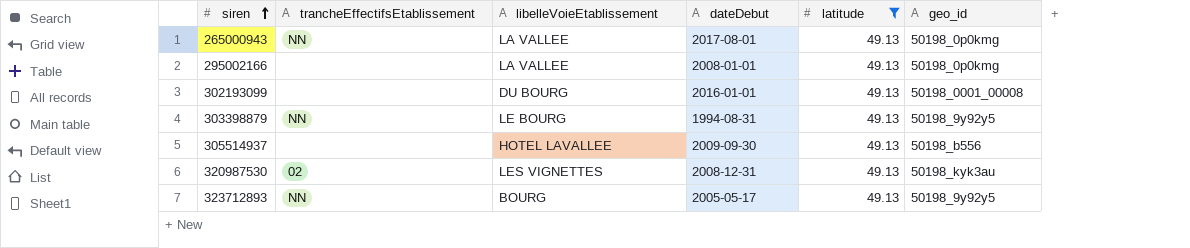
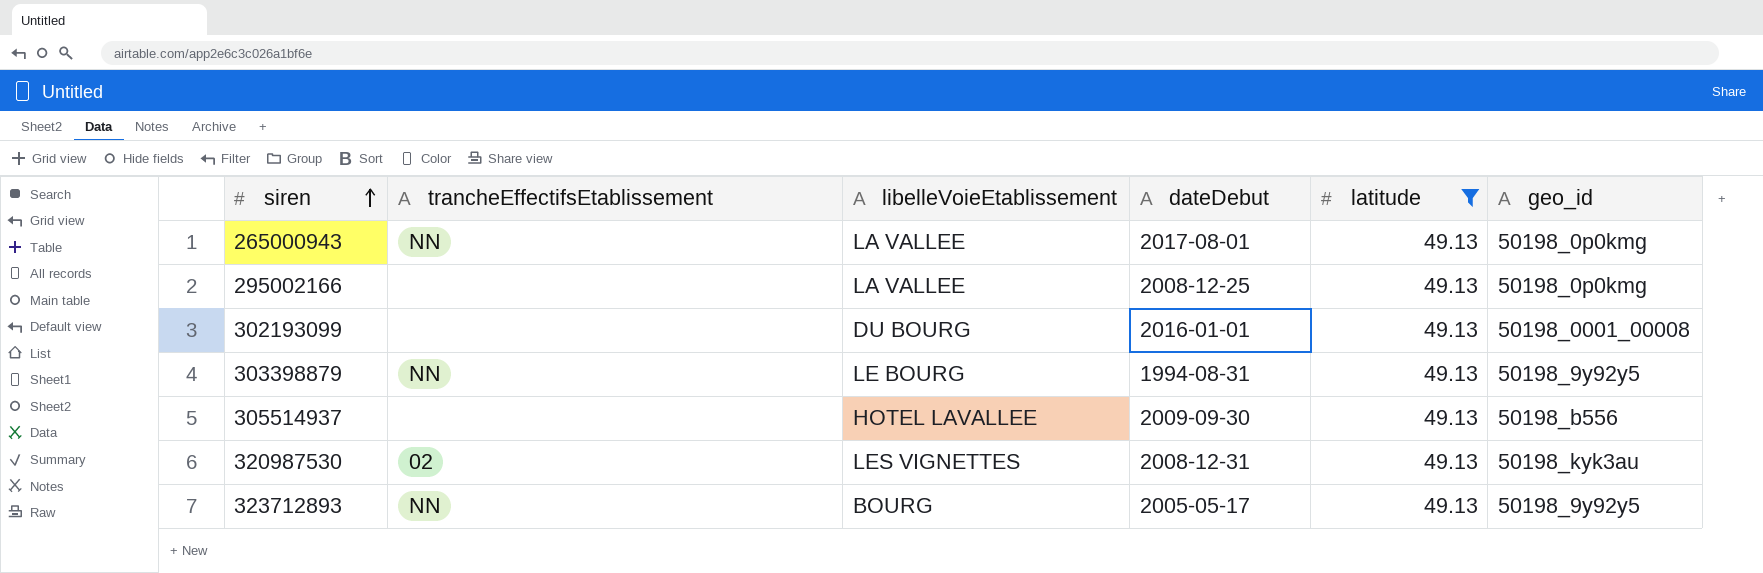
295002166 | dateDebut: 2008-01-01 -> 2008-12-25

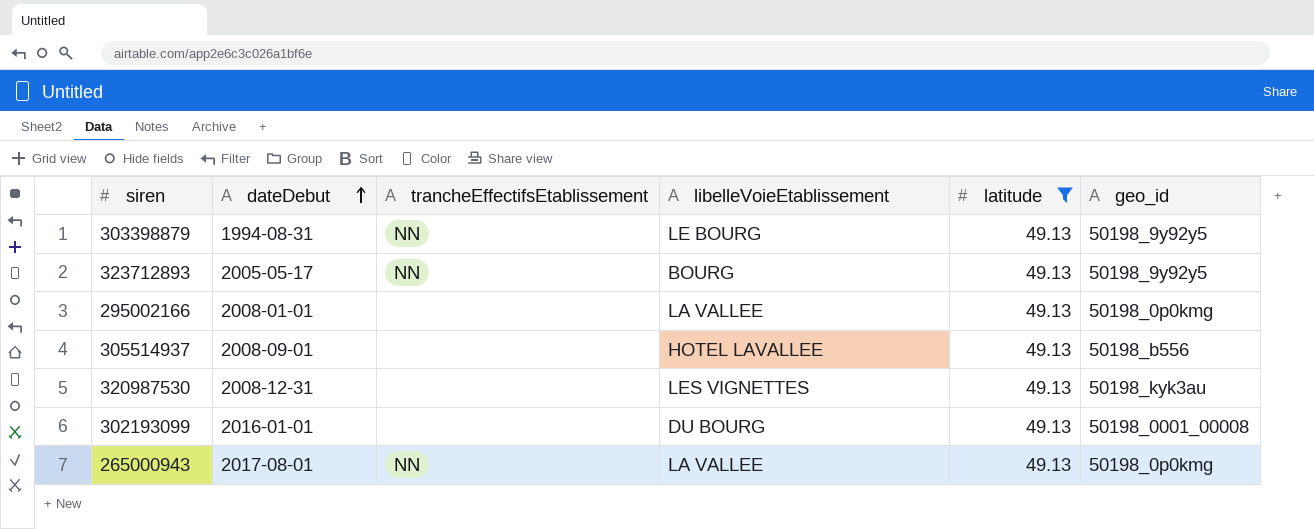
row order: siren ascending -> dateDebut ascending
column dateDebut | position: 4 -> 2
295002166 | dateDebut: 2008-12-25 -> 2008-01-01
305514937 | dateDebut: 2009-09-30 -> 2008-09-01
320987530 | trancheEffectifsEtablissement: 02 -> none

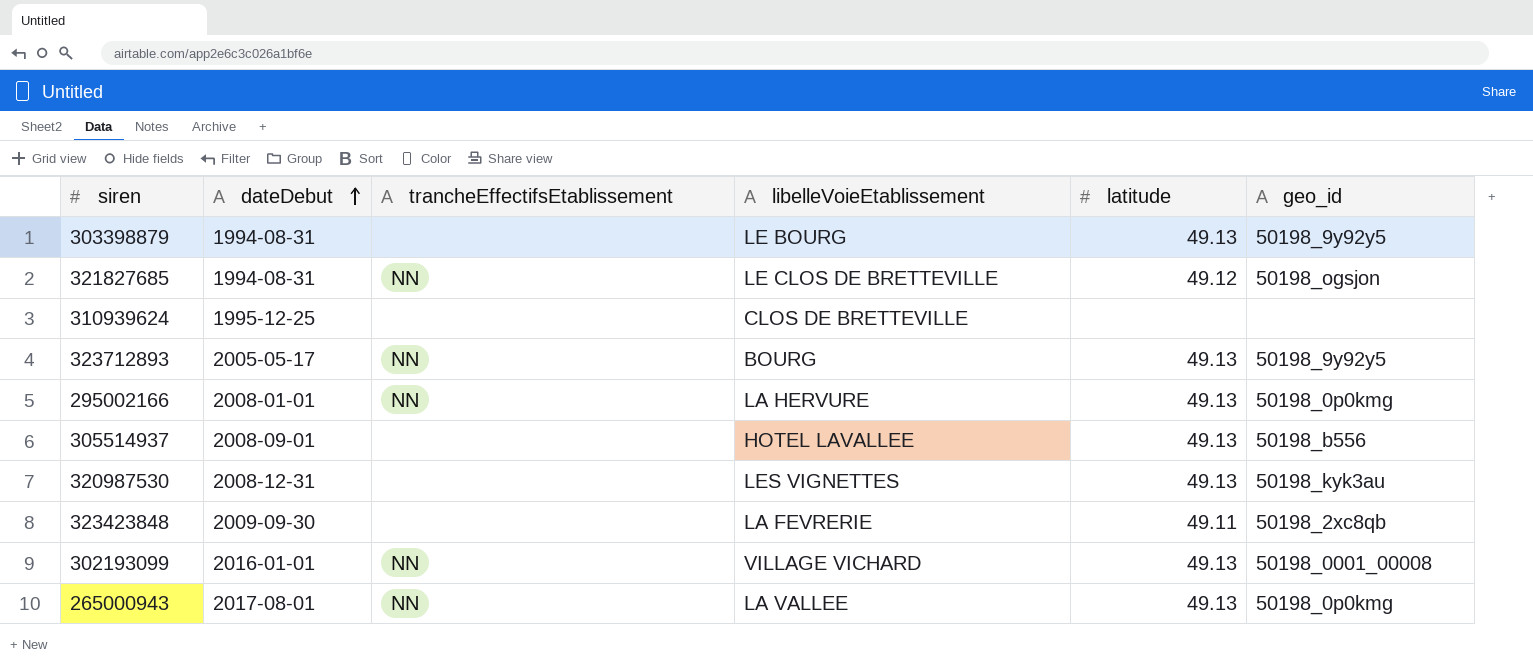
filter: latitude = 49.13 -> none
303398879 | trancheEffectifsEtablissement: NN -> none
295002166 | trancheEffectifsEtablissement: none -> NN
295002166 | libelleVoieEtablissement: LA VALLEE -> LA HERVURE
302193099 | trancheEffectifsEtablissement: none -> NN
302193099 | libelleVoieEtablissement: DU BOURG -> VILLAGE VICHARD

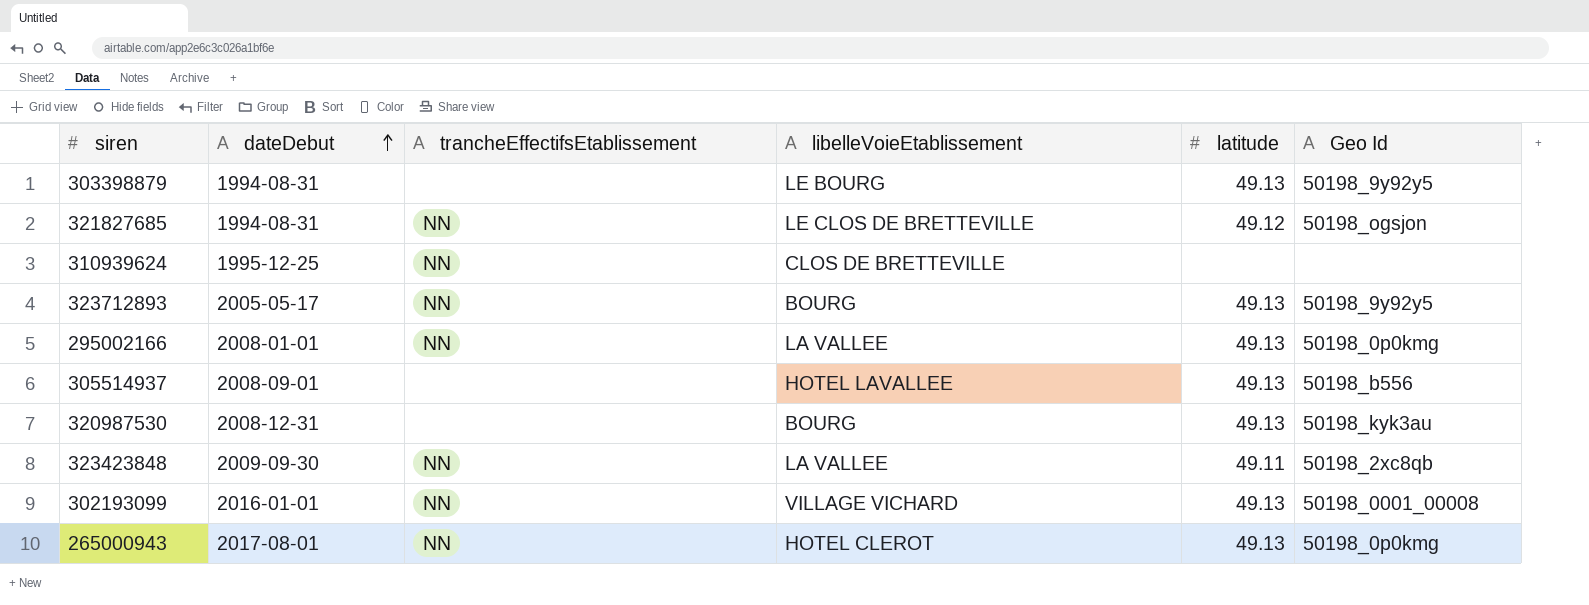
column name: geo_id -> Geo Id
310939624 | trancheEffectifsEtablissement: none -> NN
295002166 | libelleVoieEtablissement: LA HERVURE -> LA VALLEE
320987530 | libelleVoieEtablissement: LES VIGNETTES -> BOURG
323423848 | trancheEffectifsEtablissement: none -> NN
323423848 | libelleVoieEtablissement: LA FEVRERIE -> LA VALLEE
265000943 | libelleVoieEtablissement: LA VALLEE -> HOTEL CLEROT

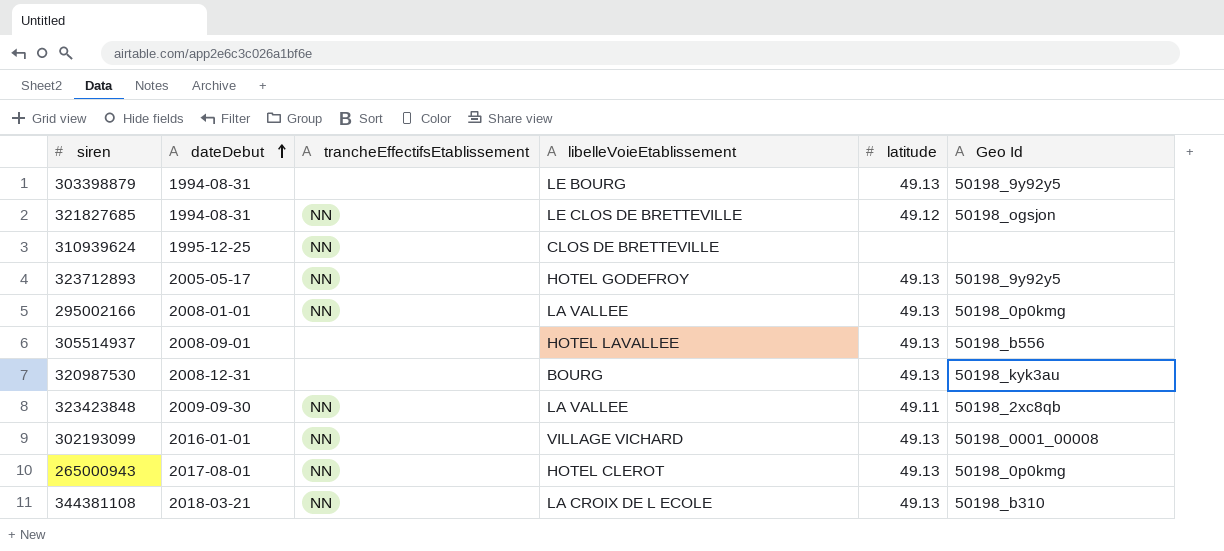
323712893 | libelleVoieEtablissement: BOURG -> HOTEL GODEFROY
row 344381108: none -> 2018-03-21 | NN | LA CROIX DE L ECOLE | 49.13 | 50198_b310

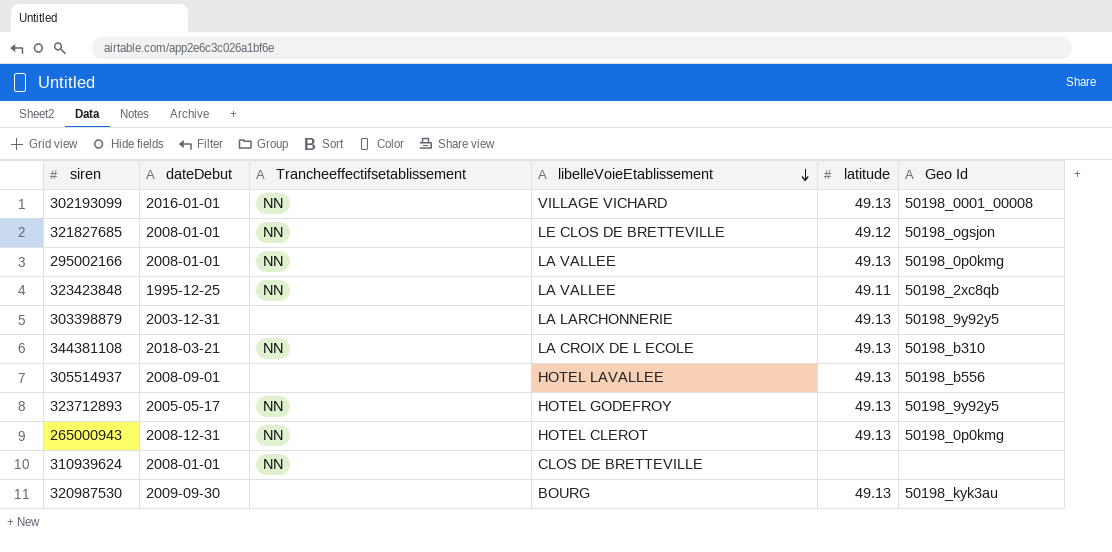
row order: dateDebut ascending -> libelleVoieEtablissement descending
column name: trancheEffectifsEtablissement -> Trancheeffectifsetablissement
321827685 | dateDebut: 1994-08-31 -> 2008-01-01
323423848 | dateDebut: 2009-09-30 -> 1995-12-25
303398879 | dateDebut: 1994-08-31 -> 2003-12-31
303398879 | libelleVoieEtablissement: LE BOURG -> LA LARCHONNERIE
265000943 | dateDebut: 2017-08-01 -> 2008-12-31
310939624 | dateDebut: 1995-12-25 -> 2008-01-01
320987530 | dateDebut: 2008-12-31 -> 2009-09-30

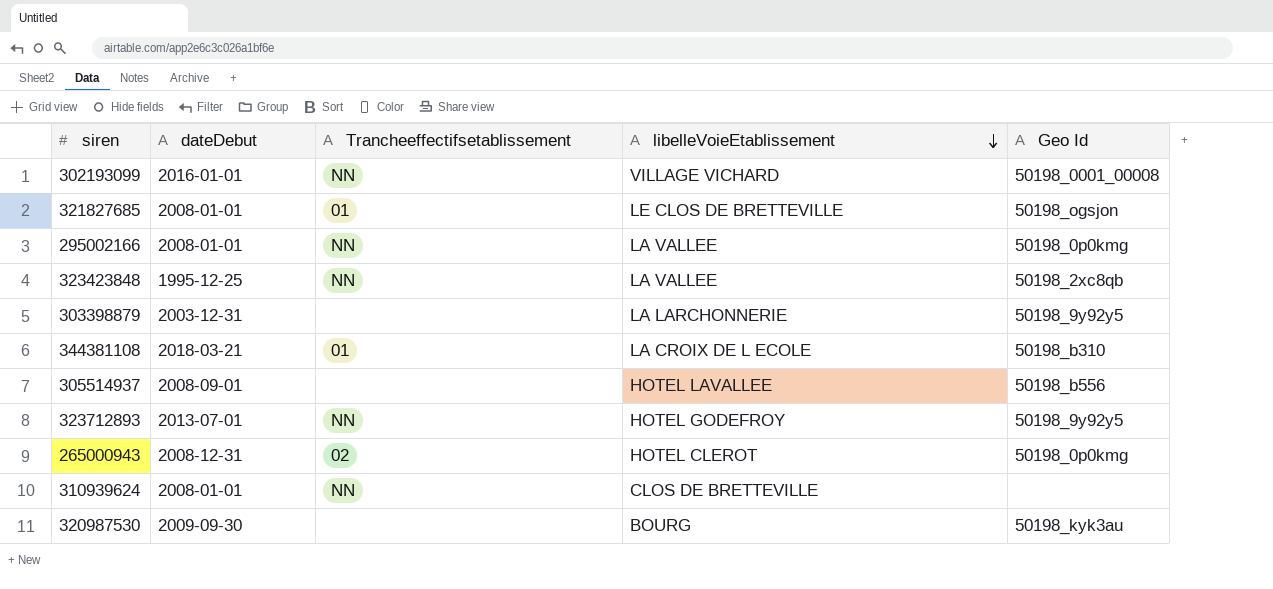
column latitude | position: 5 -> none
321827685 | Trancheeffectifsetablissement: NN -> 01
344381108 | Trancheeffectifsetablissement: NN -> 01
323712893 | dateDebut: 2005-05-17 -> 2013-07-01
265000943 | Trancheeffectifsetablissement: NN -> 02

